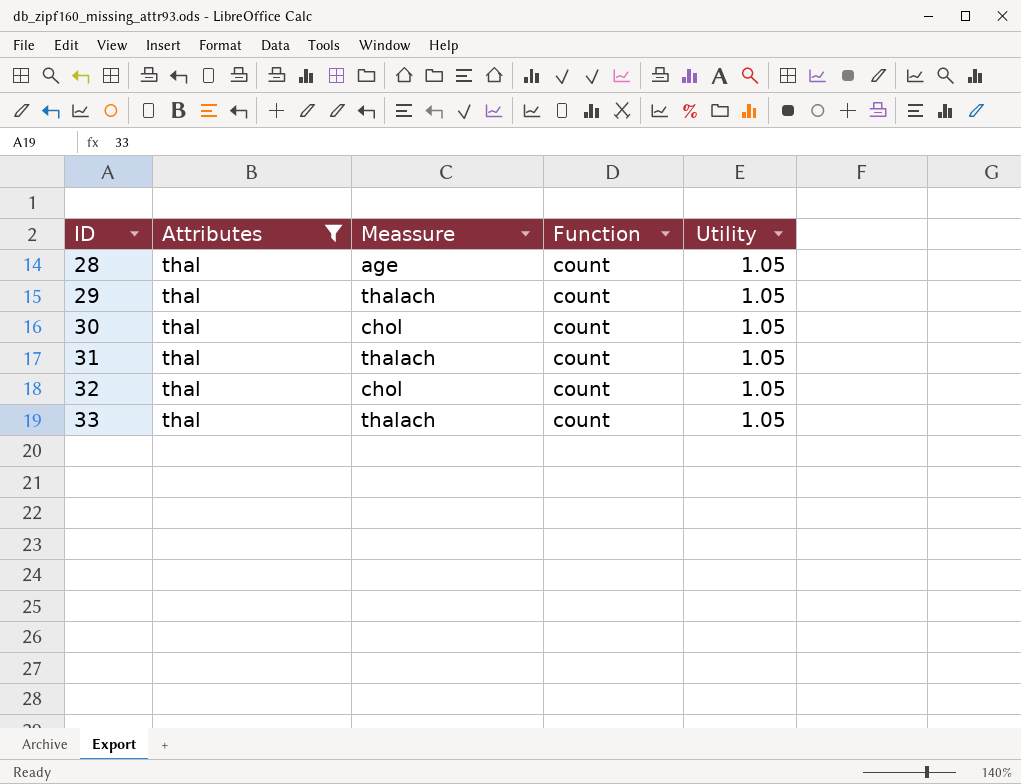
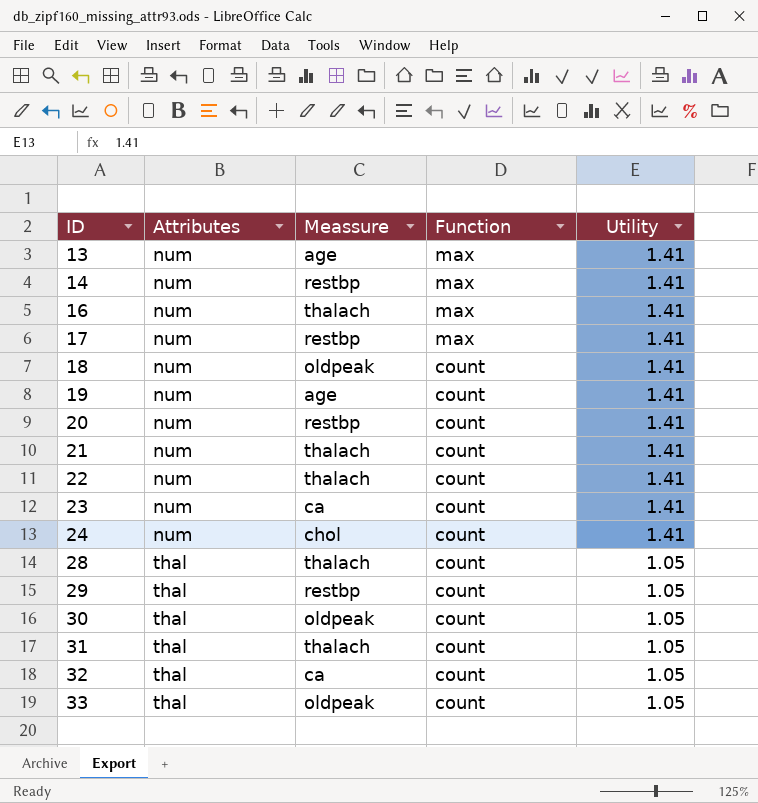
filter: Attributes = thal -> none
28 | Meassure: age -> thalach
29 | Meassure: thalach -> restbp
30 | Meassure: chol -> oldpeak
32 | Meassure: chol -> ca
33 | Meassure: thalach -> oldpeak

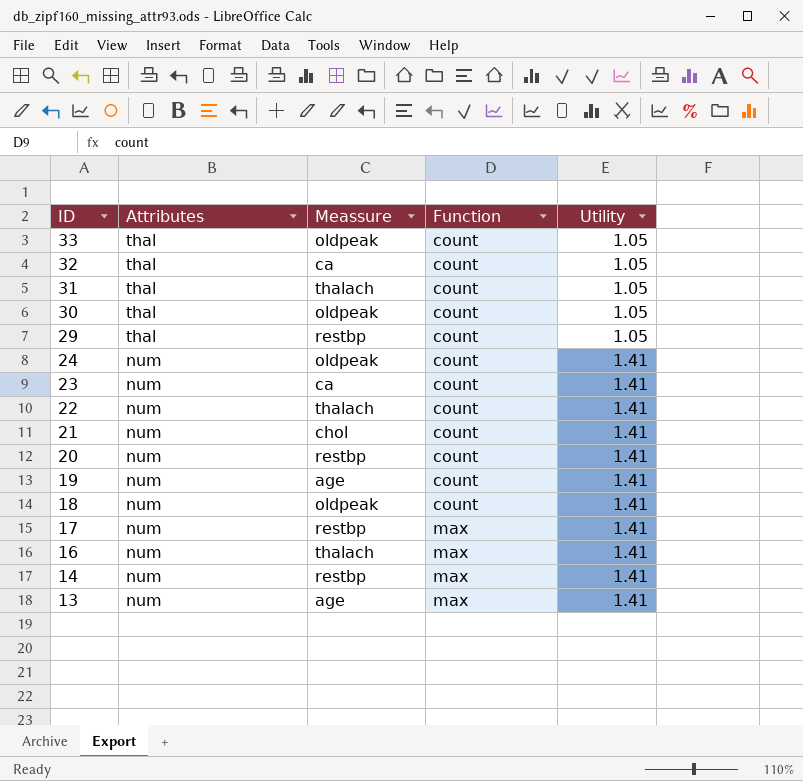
row order: ID ascending -> ID descending
row 28: thal | thalach | count | 1.05 -> none
24 | Meassure: chol -> oldpeak
21 | Meassure: thalach -> chol

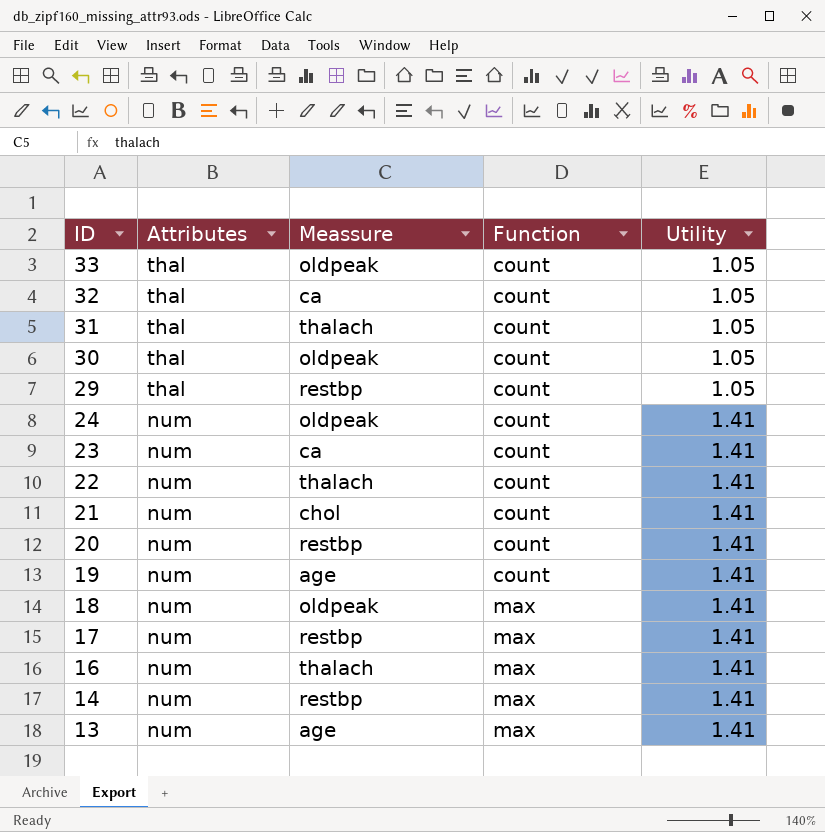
18 | Function: count -> max

